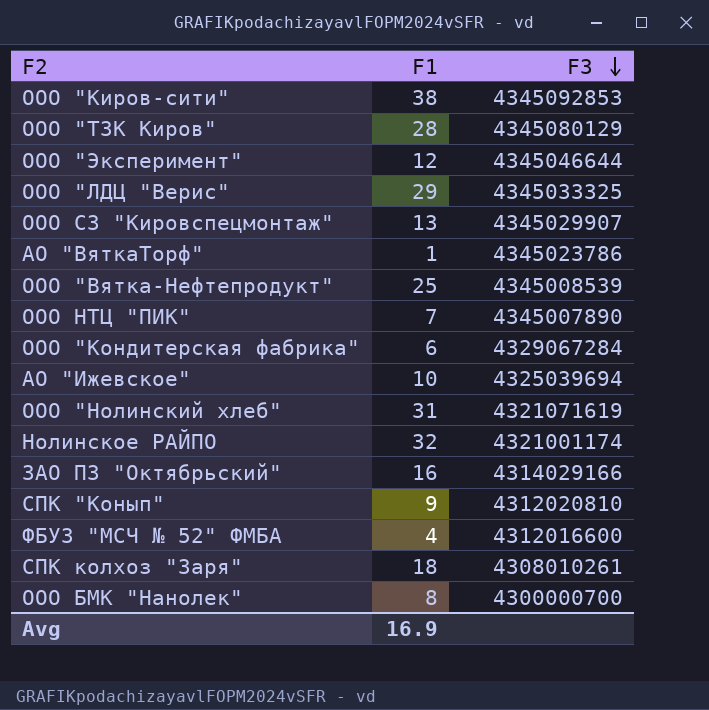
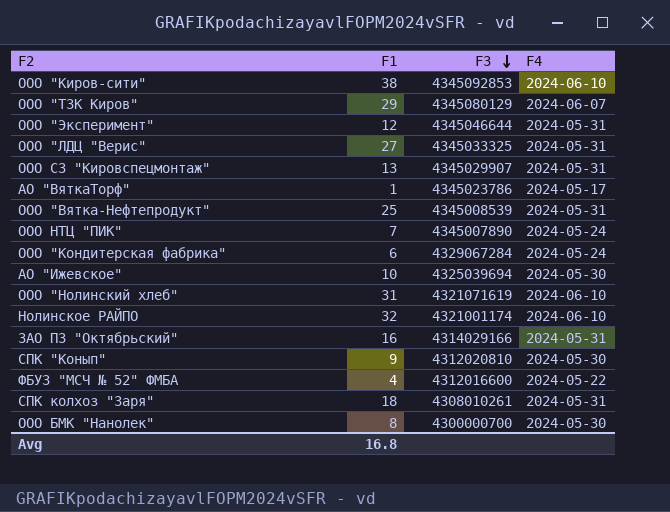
column F4 | position: none -> 4
ООО "ТЗК Киров" | F1: 28 -> 29
ООО "ЛДЦ "Верис" | F1: 29 -> 27
Avg | F1: 16.9 -> 16.8

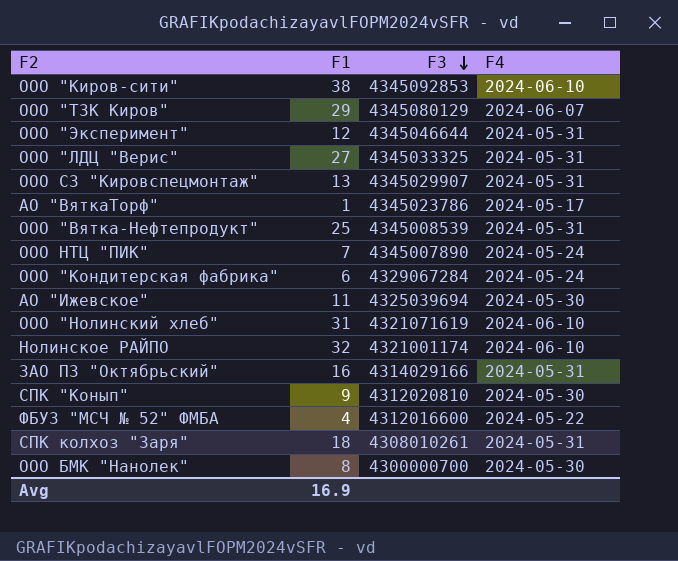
АО "Ижевское" | F1: 10 -> 11
Avg | F1: 16.8 -> 16.9

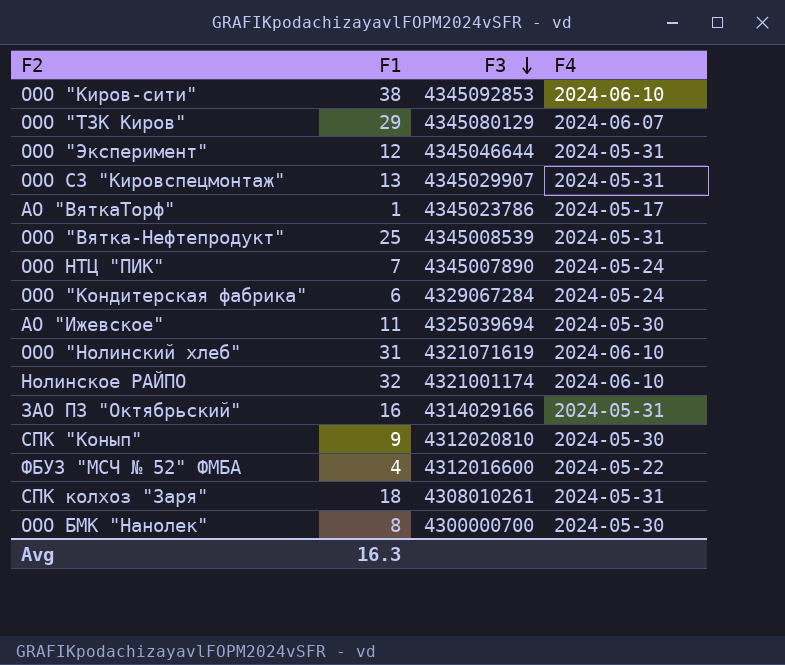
row ООО "ЛДЦ "Верис": 27 | 4345033325 | 2024-05-31 -> none
Avg | F1: 16.9 -> 16.3

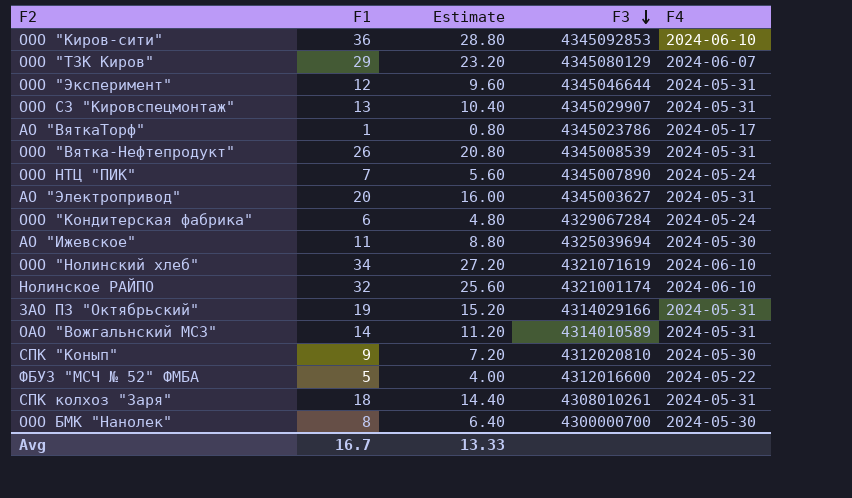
column Estimate | formula: none -> [F1] * 0.8
ООО "Киров-сити" | F1: 38 -> 36
ООО "Вятка-Нефтепродукт" | F1: 25 -> 26
row АО "Электропривод": none -> 20 | 16.00 | 4345003627 | 2024-05-31
ООО "Нолинский хлеб" | F1: 31 -> 34
ЗАО ПЗ "Октябрьский" | F1: 16 -> 19
row ОАО "Вожгальнский МСЗ": none -> 14 | 11.20 | 4314010589 | 2024-05-31
ФБУЗ "МСЧ № 52" ФМБА | F1: 4 -> 5
Avg | F1: 16.3 -> 16.7

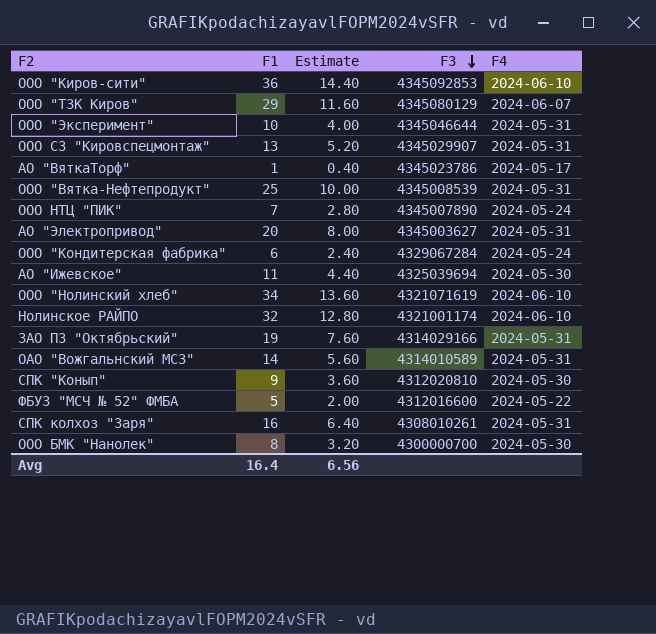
column Estimate | formula: [F1] * 0.8 -> [F1] * 0.4
ООО "Эксперимент" | F1: 12 -> 10
ООО "Вятка-Нефтепродукт" | F1: 26 -> 25
СПК колхоз "Заря" | F1: 18 -> 16
Avg | F1: 16.7 -> 16.4
Avg | Estimate: 13.33 -> 6.56

